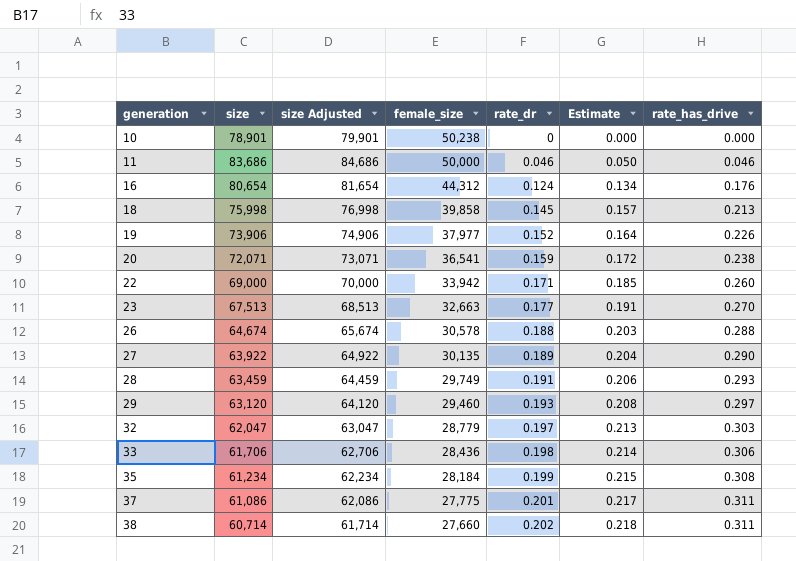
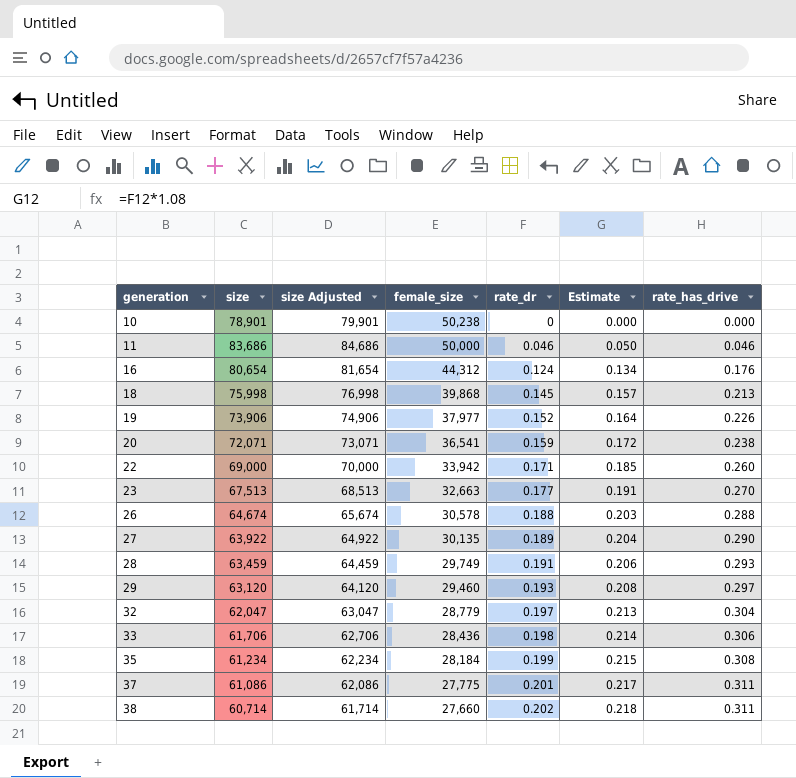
18 | female_size: 39,858 -> 39,868
32 | rate_has_drive: 0.303 -> 0.304

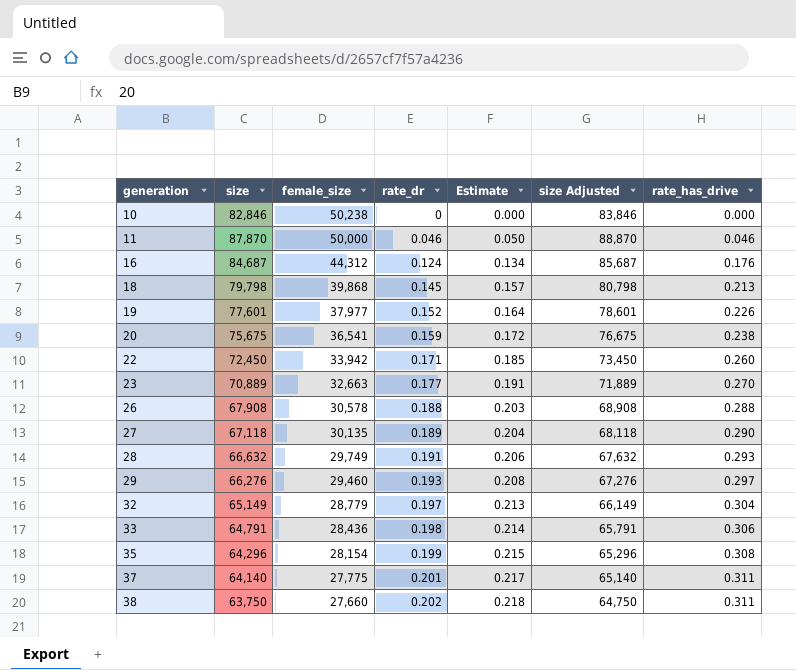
column size Adjusted | position: 3 -> 6
10 | size: 78,901 -> 82,846
10 | size Adjusted: 79,901 -> 83,846
11 | size: 83,686 -> 87,870
11 | size Adjusted: 84,686 -> 88,870
16 | size: 80,654 -> 84,687
16 | size Adjusted: 81,654 -> 85,687
18 | size: 75,998 -> 79,798
18 | size Adjusted: 76,998 -> 80,798
19 | size: 73,906 -> 77,601
19 | size Adjusted: 74,906 -> 78,601
20 | size: 72,071 -> 75,675
20 | size Adjusted: 73,071 -> 76,675
22 | size: 69,000 -> 72,450
22 | size Adjusted: 70,000 -> 73,450
23 | size: 67,513 -> 70,889
23 | size Adjusted: 68,513 -> 71,889
26 | size: 64,674 -> 67,908
26 | size Adjusted: 65,674 -> 68,908
27 | size: 63,922 -> 67,118
27 | size Adjusted: 64,922 -> 68,118
28 | size: 63,459 -> 66,632
28 | size Adjusted: 64,459 -> 67,632
29 | size: 63,120 -> 66,276
29 | size Adjusted: 64,120 -> 67,276
32 | size: 62,047 -> 65,149
32 | size Adjusted: 63,047 -> 66,149
33 | size: 61,706 -> 64,791
33 | size Adjusted: 62,706 -> 65,791
35 | size: 61,234 -> 64,296
35 | female_size: 28,184 -> 28,154
35 | size Adjusted: 62,234 -> 65,296
37 | size: 61,086 -> 64,140
37 | size Adjusted: 62,086 -> 65,140
38 | size: 60,714 -> 63,750
38 | size Adjusted: 61,714 -> 64,750

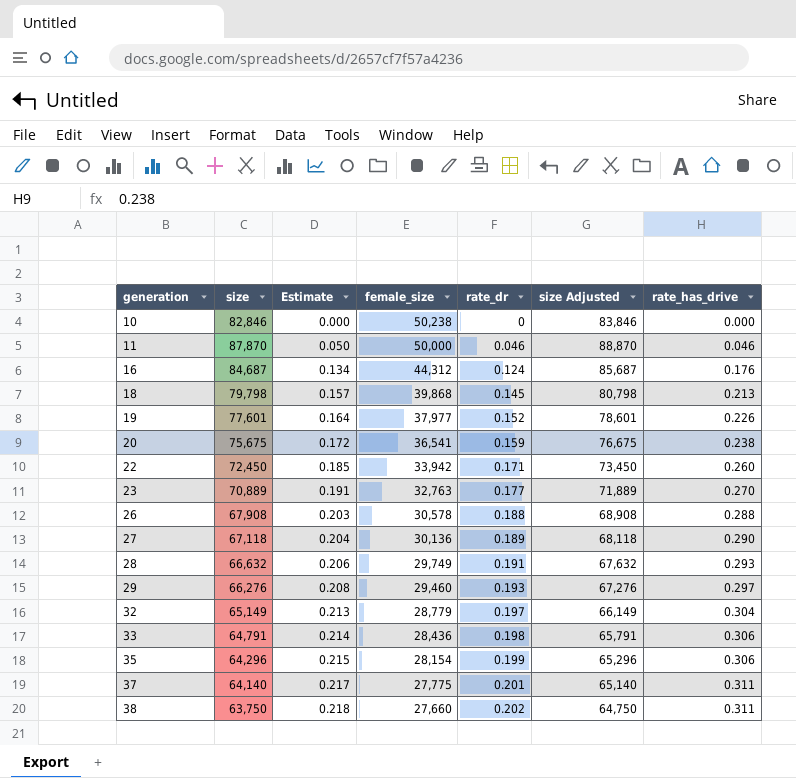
column Estimate | position: 5 -> 3
23 | female_size: 32,663 -> 32,763
27 | female_size: 30,135 -> 30,136
35 | rate_has_drive: 0.308 -> 0.306

